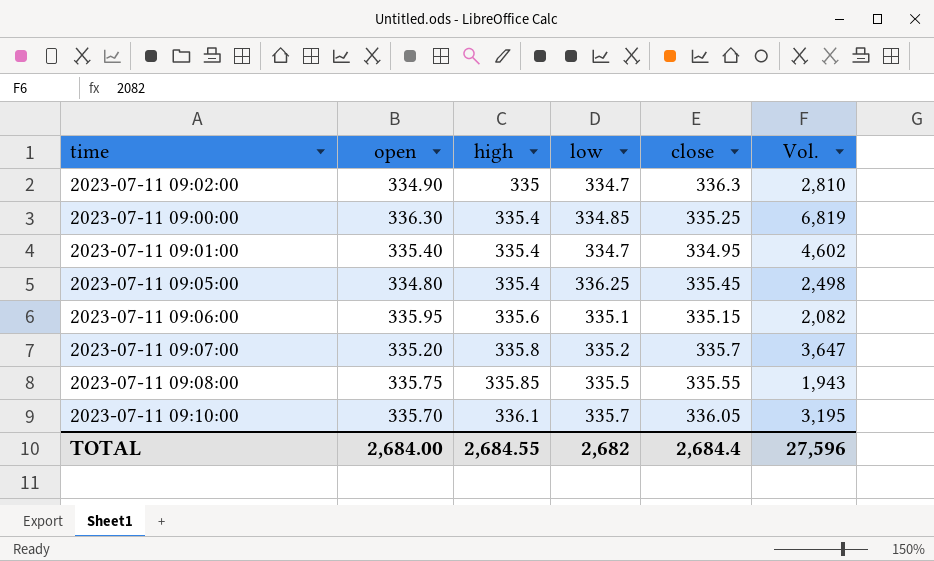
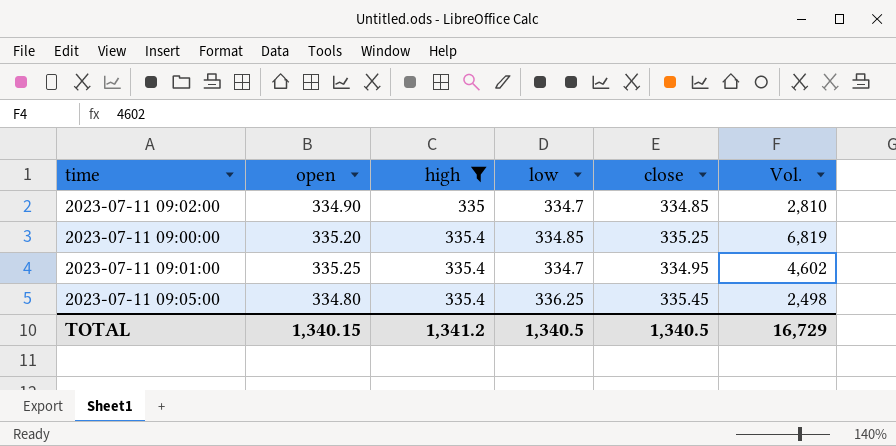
filter: none -> high <= 335.4
2023-07-11 09:02:00 | close: 336.3 -> 334.85
2023-07-11 09:00:00 | open: 336.30 -> 335.20
2023-07-11 09:01:00 | open: 335.40 -> 335.25
TOTAL | open: 2,684.00 -> 1,340.15
TOTAL | high: 2,684.55 -> 1,341.2
TOTAL | low: 2,682 -> 1,340.5
TOTAL | close: 2,684.4 -> 1,340.5
TOTAL | Vol.: 27,596 -> 16,729

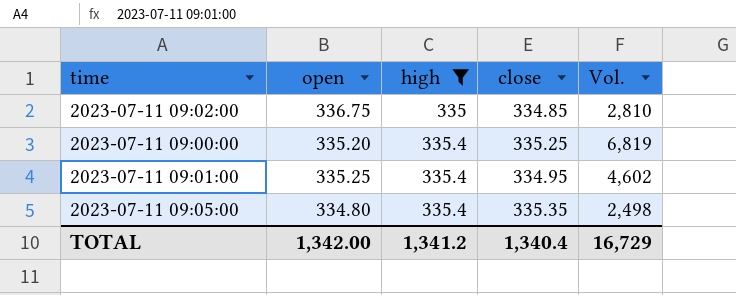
column low | position: 4 -> none
2023-07-11 09:02:00 | open: 334.90 -> 336.75
2023-07-11 09:05:00 | close: 335.45 -> 335.35
TOTAL | open: 1,340.15 -> 1,342.00
TOTAL | close: 1,340.5 -> 1,340.4

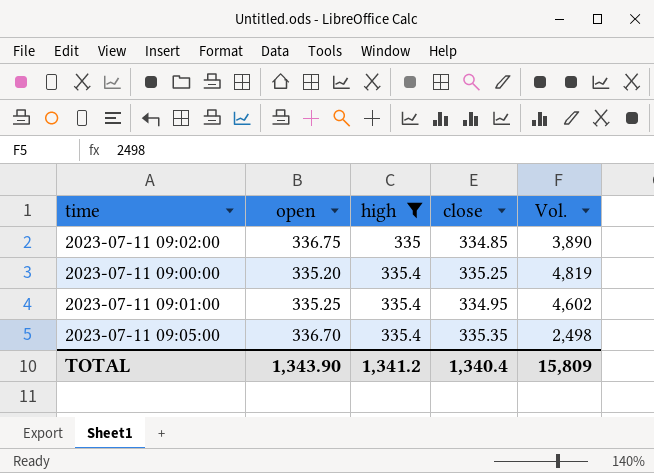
2023-07-11 09:02:00 | Vol.: 2,810 -> 3,890
2023-07-11 09:00:00 | Vol.: 6,819 -> 4,819
2023-07-11 09:05:00 | open: 334.80 -> 336.70
TOTAL | open: 1,342.00 -> 1,343.90
TOTAL | Vol.: 16,729 -> 15,809

